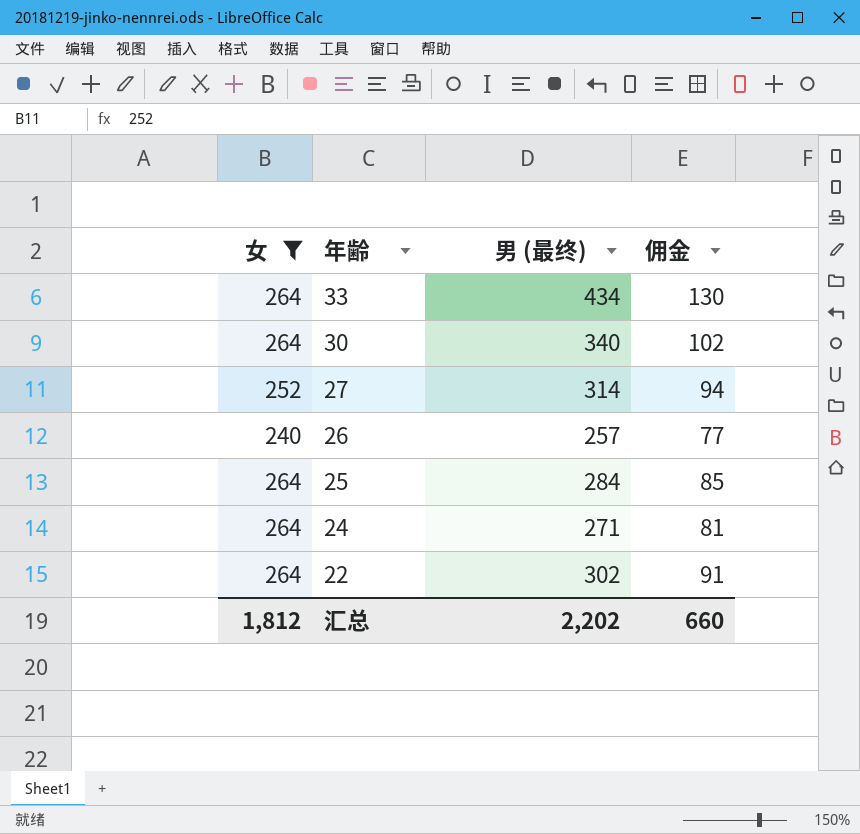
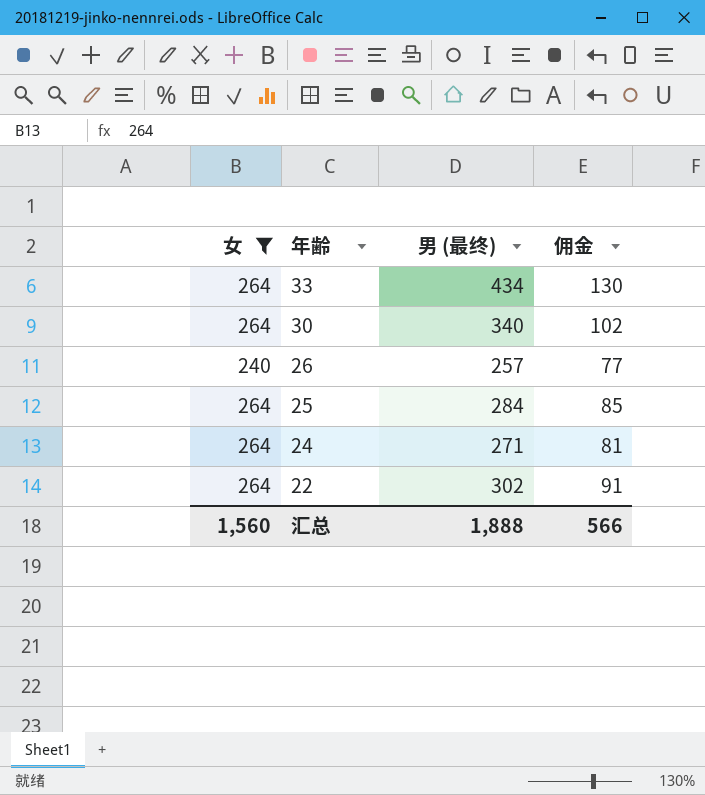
row 27: 252 | 314 | 94 -> none
汇总 | 女: 1,812 -> 1,560
汇总 | 男 (最终): 2,202 -> 1,888
汇总 | 佣金: 660 -> 566

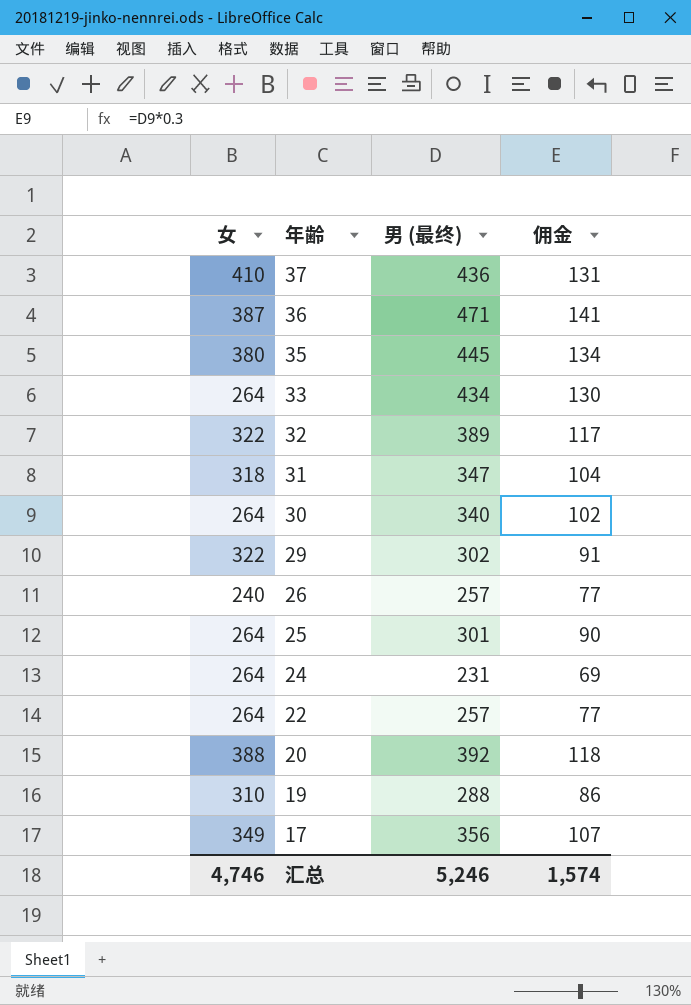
filter: 女 <= 264 -> none
25 | 男 (最终): 284 -> 301
25 | 佣金: 85 -> 90
24 | 男 (最终): 271 -> 231
24 | 佣金: 81 -> 69
22 | 男 (最终): 302 -> 257
22 | 佣金: 91 -> 77
汇总 | 女: 1,560 -> 4,746
汇总 | 男 (最终): 1,888 -> 5,246
汇总 | 佣金: 566 -> 1,574

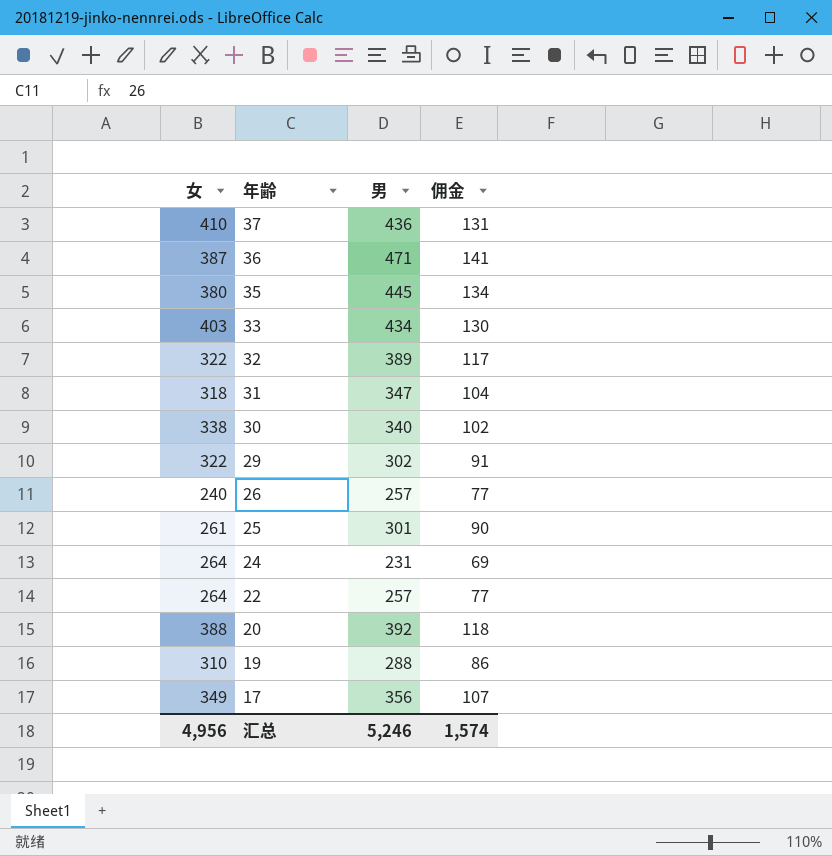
column name: 男 (最终) -> 男
33 | 女: 264 -> 403
30 | 女: 264 -> 338
25 | 女: 264 -> 261
汇总 | 女: 4,746 -> 4,956

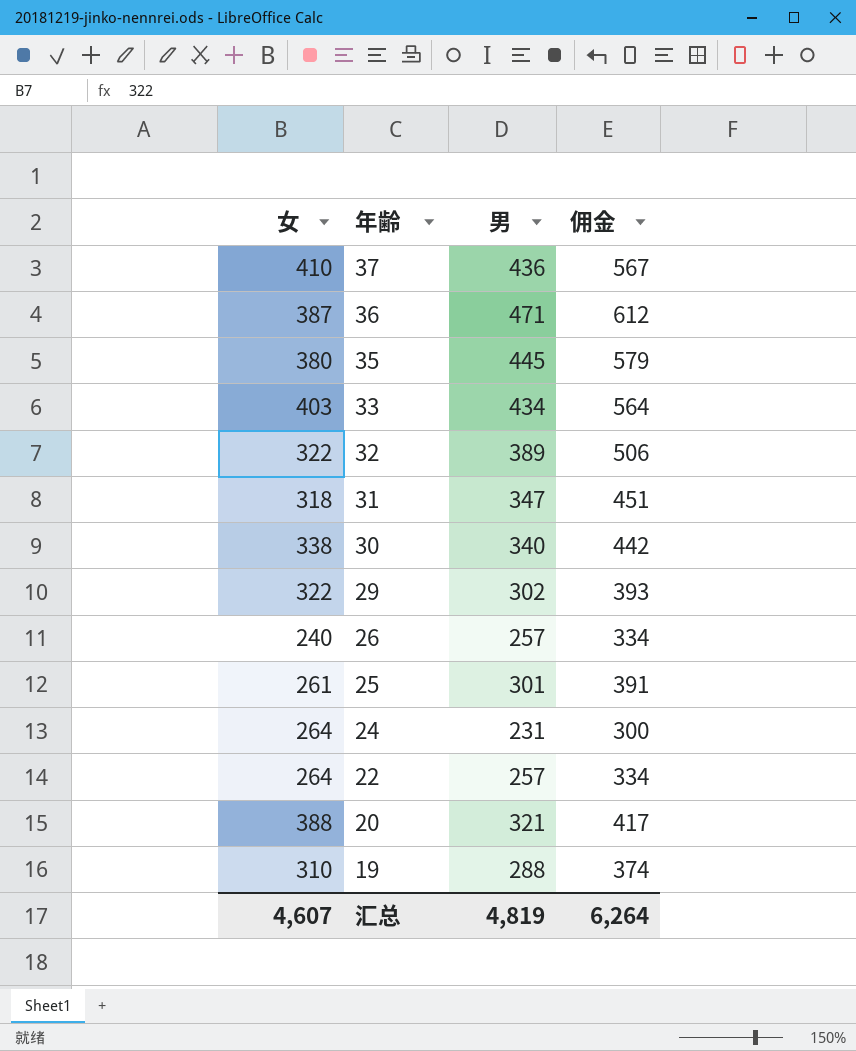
column 佣金 | formula: [男] * 0.3 -> [男] * 1.3
row 17: 349 | 356 | 107 -> none
20 | 男: 392 -> 321
汇总 | 女: 4,956 -> 4,607
汇总 | 男: 5,246 -> 4,819
汇总 | 佣金: 1,574 -> 6,264

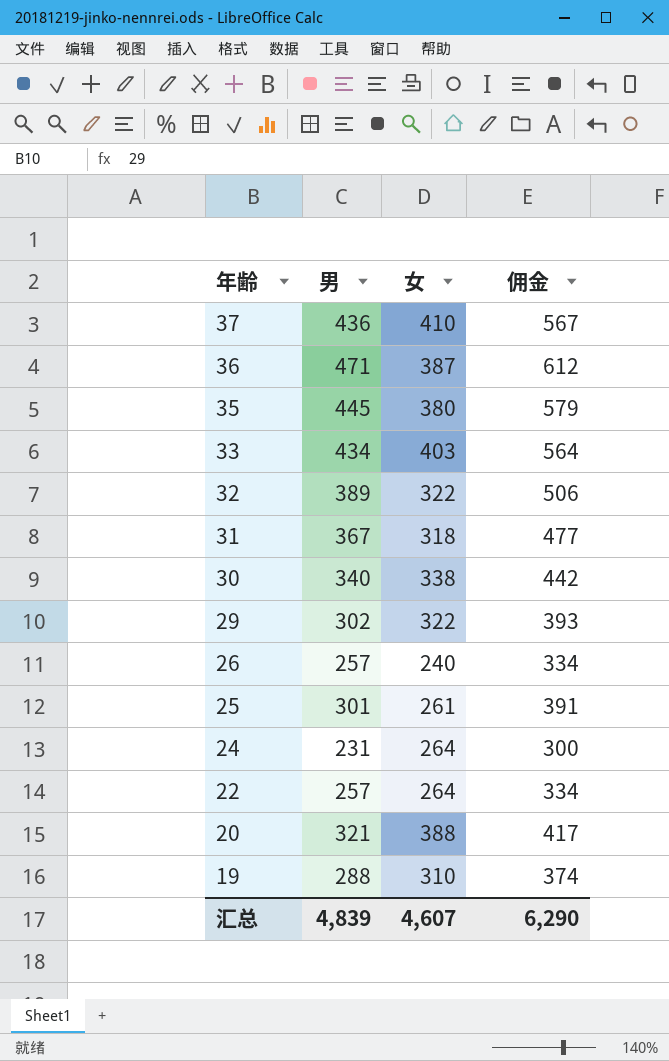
column 女 | position: 1 -> 3
31 | 男: 347 -> 367
31 | 佣金: 451 -> 477
汇总 | 男: 4,819 -> 4,839
汇总 | 佣金: 6,264 -> 6,290

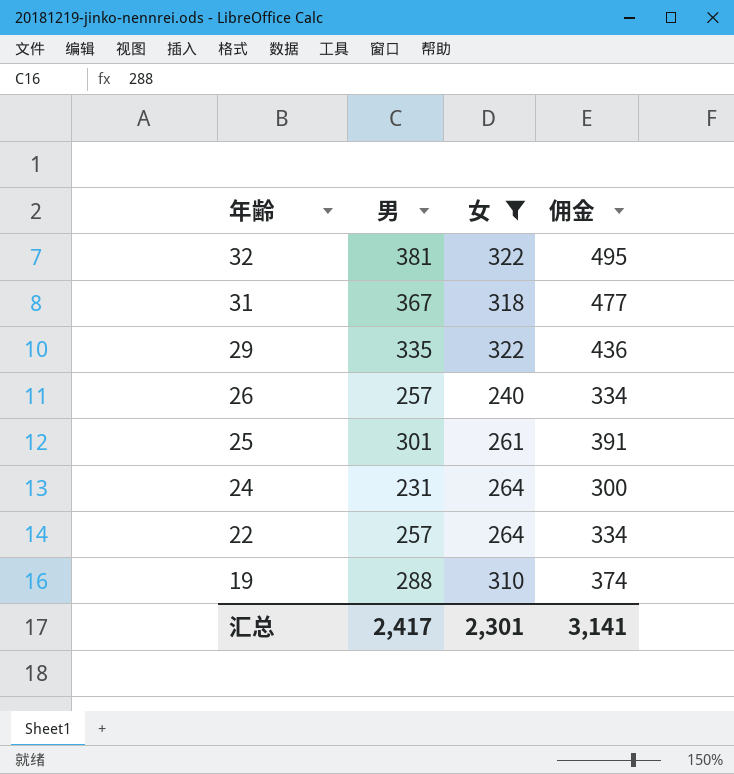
filter: none -> 女 <= 322
32 | 男: 389 -> 381
32 | 佣金: 506 -> 495
29 | 男: 302 -> 335
29 | 佣金: 393 -> 436
汇总 | 男: 4,839 -> 2,417
汇总 | 女: 4,607 -> 2,301
汇总 | 佣金: 6,290 -> 3,141

